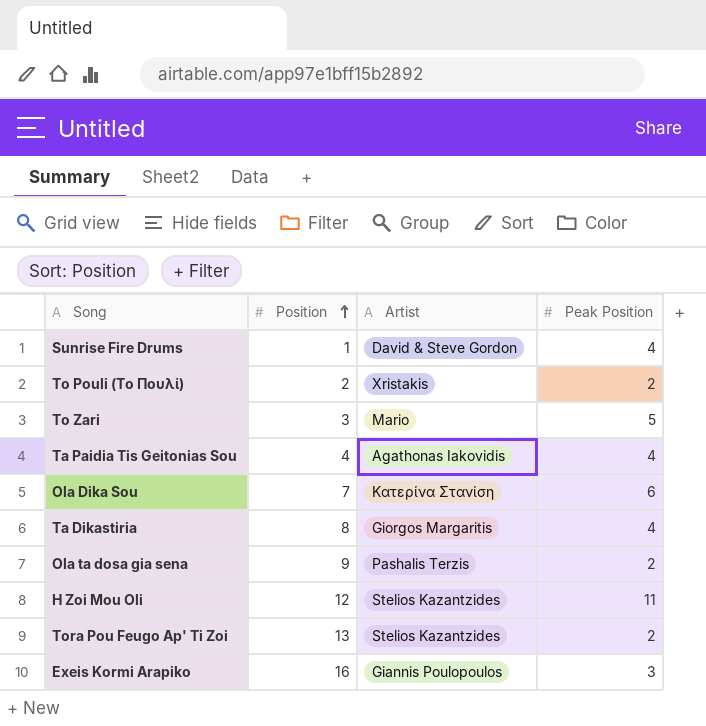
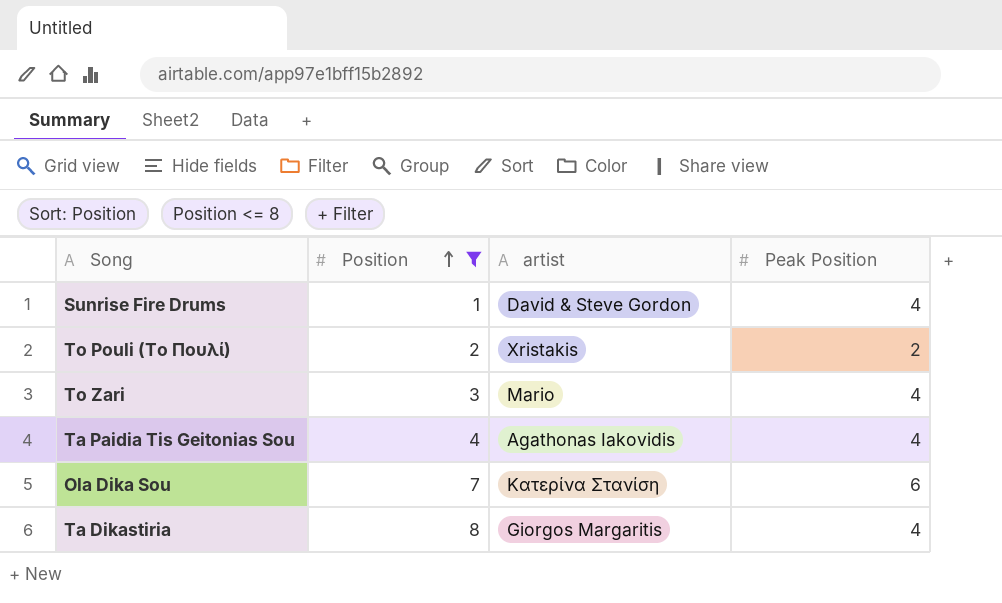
filter: none -> Position <= 8
column name: Artist -> artist
To Zari | Peak Position: 5 -> 4

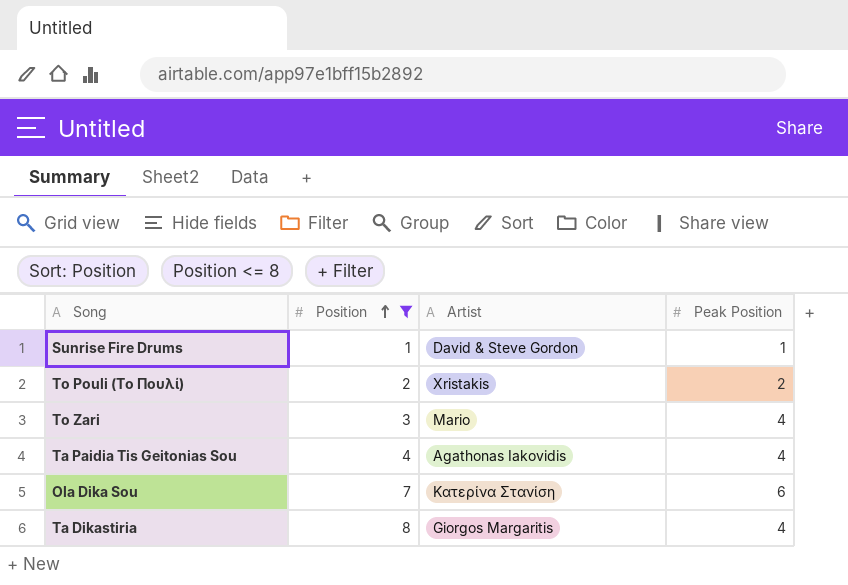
column name: artist -> Artist
Sunrise Fire Drums | Peak Position: 4 -> 1

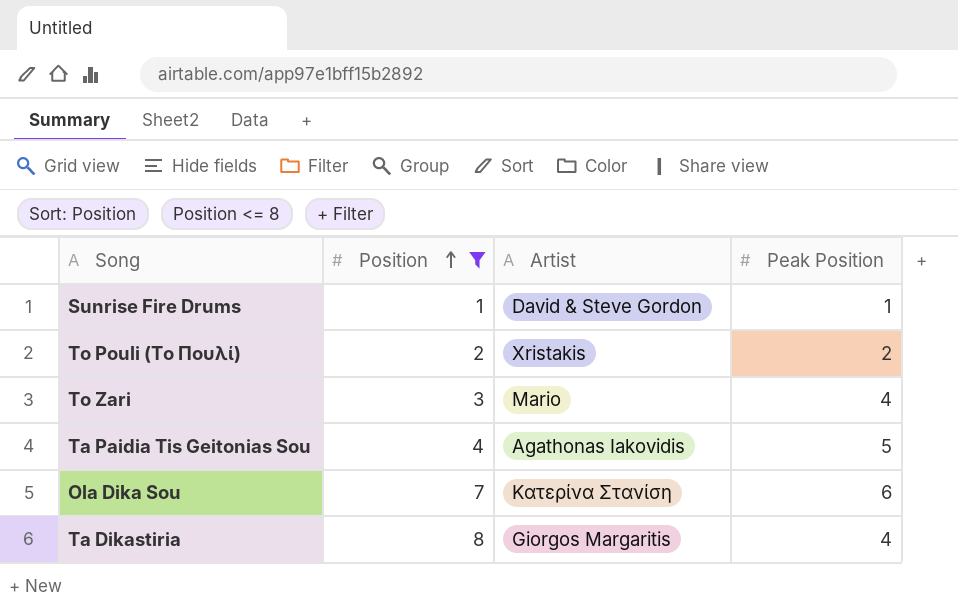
Ta Paidia Tis Geitonias Sou | Peak Position: 4 -> 5

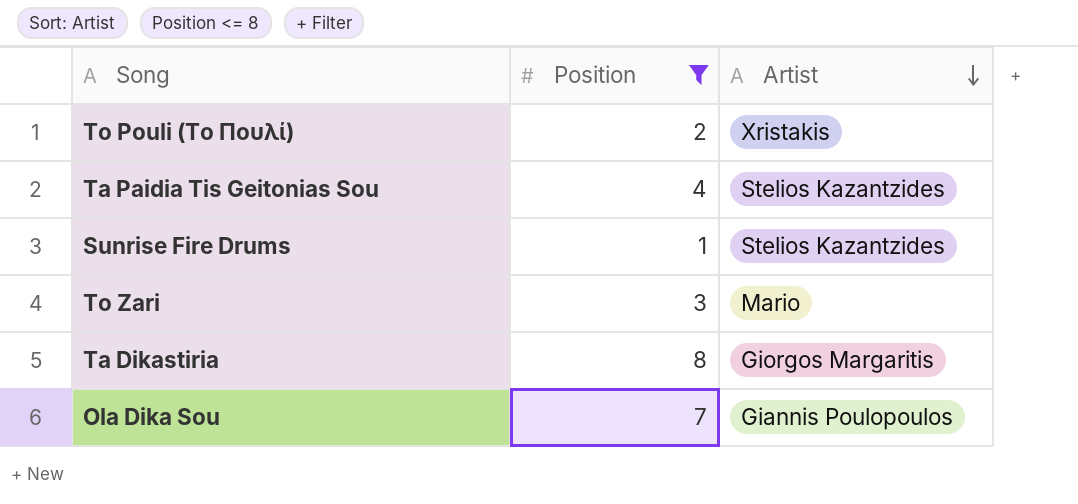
row order: Position ascending -> Artist descending
column Peak Position | position: 4 -> none
Ta Paidia Tis Geitonias Sou | Artist: Agathonas Iakovidis -> Stelios Kazantzides
Sunrise Fire Drums | Artist: David & Steve Gordon -> Stelios Kazantzides
Ola Dika Sou | Artist: Κατερίνα Στανίση -> Giannis Poulopoulos

